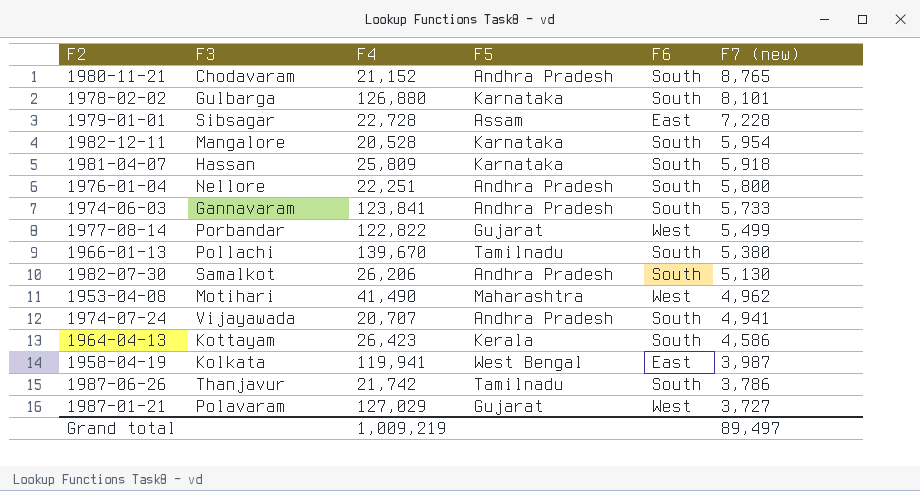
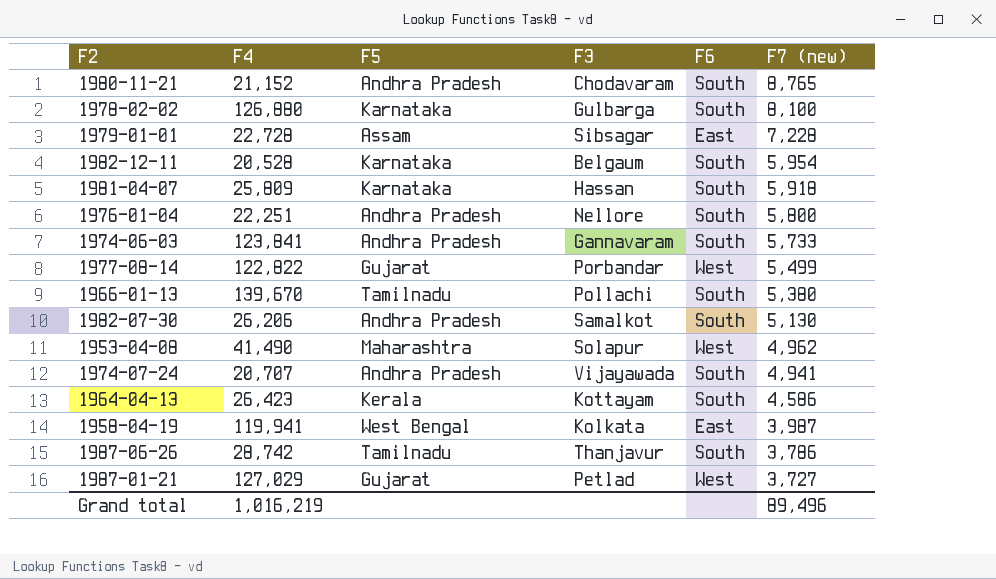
column F3 | position: 2 -> 4
1978-02-02 | F7 (new): 8,101 -> 8,100
1982-12-11 | F3: Mangalore -> Belgaum
1953-04-08 | F3: Motihari -> Solapur
1987-06-26 | F4: 21,742 -> 28,742
1987-01-21 | F3: Polavaram -> Petlad
Grand total | F4: 1,009,219 -> 1,016,219
Grand total | F7 (new): 89,497 -> 89,496

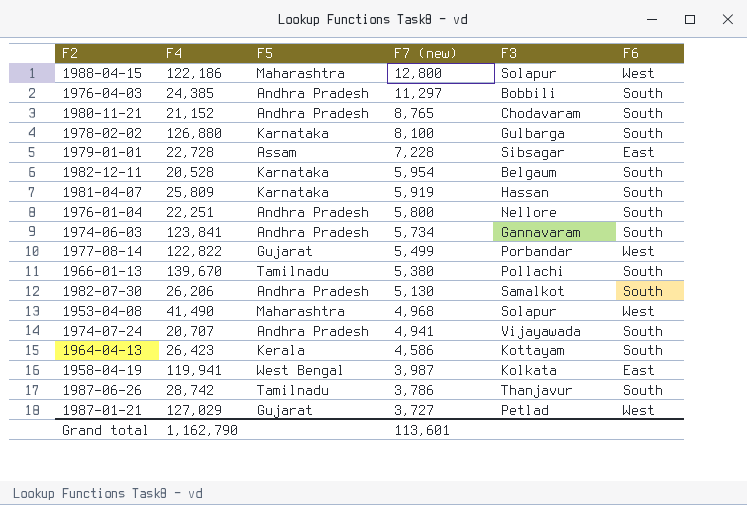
column F7 (new) | position: 6 -> 4
row 1988-04-15: none -> 122,186 | Maharashtra | 12,800 | Solapur | West
row 1976-04-03: none -> 24,385 | Andhra Pradesh | 11,297 | Bobbili | South
1981-04-07 | F7 (new): 5,918 -> 5,919
1974-06-03 | F7 (new): 5,733 -> 5,734
1953-04-08 | F7 (new): 4,962 -> 4,968
Grand total | F4: 1,016,219 -> 1,162,790
Grand total | F7 (new): 89,496 -> 113,601

